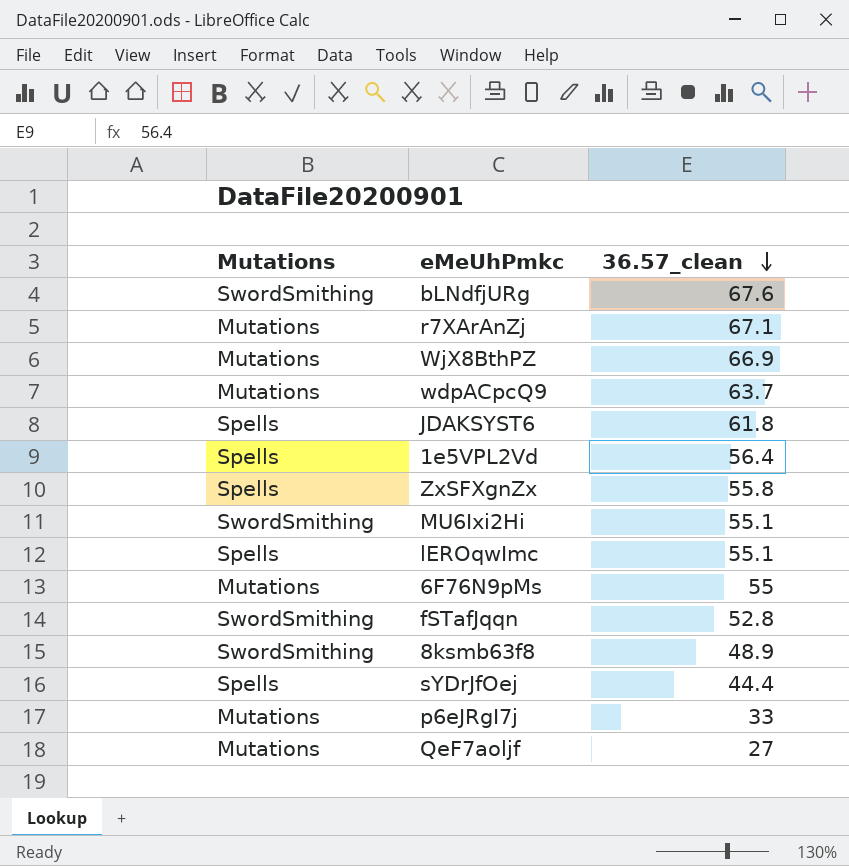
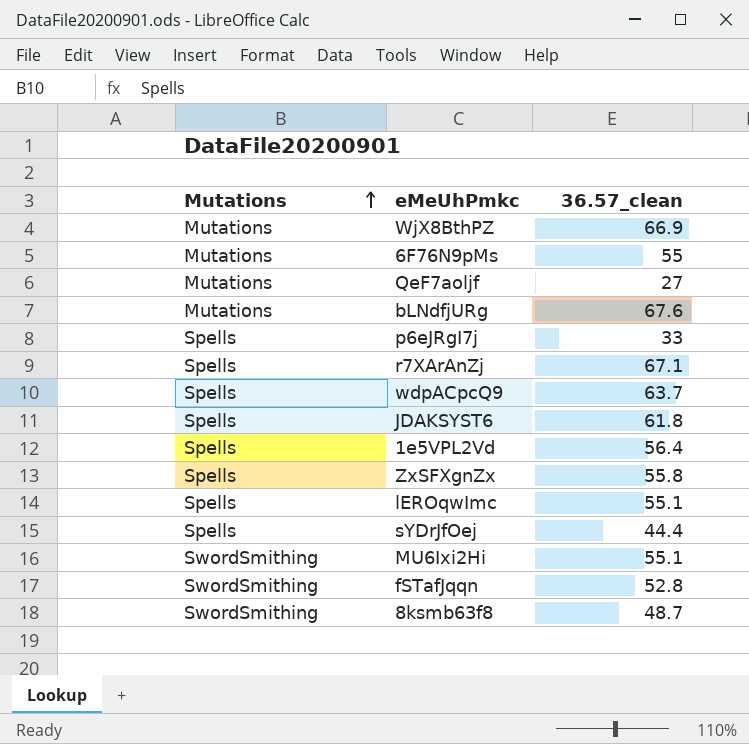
row order: 36.57_clean descending -> Mutations ascending
bLNdfjURg | Mutations: SwordSmithing -> Mutations
p6eJRgI7j | Mutations: Mutations -> Spells
r7XArAnZj | Mutations: Mutations -> Spells
wdpACpcQ9 | Mutations: Mutations -> Spells
8ksmb63f8 | 36.57_clean: 48.9 -> 48.7

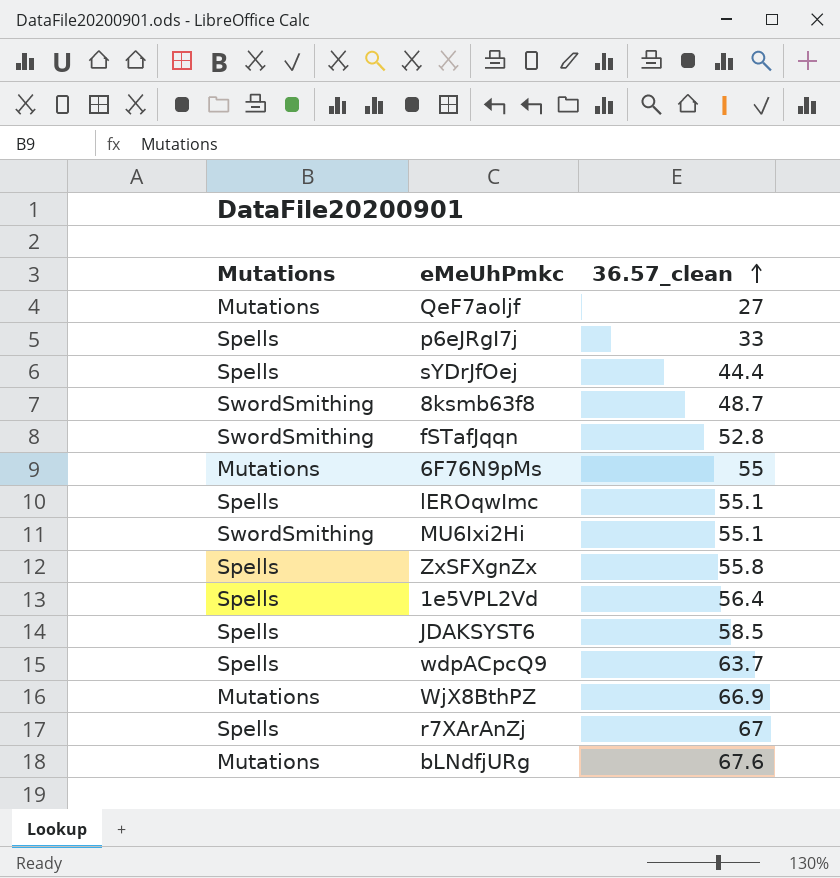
row order: Mutations ascending -> 36.57_clean ascending
JDAKSYST6 | 36.57_clean: 61.8 -> 58.5
r7XArAnZj | 36.57_clean: 67.1 -> 67

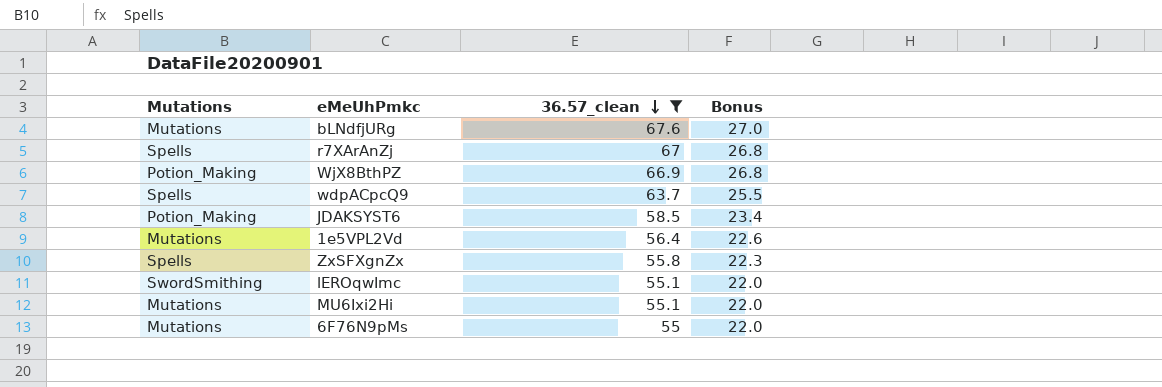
filter: none -> 36.57_clean >= 55
row order: 36.57_clean ascending -> 36.57_clean descending
column Bonus | formula: none -> [36.57_clean] * 0.4
WjX8BthPZ | Mutations: Mutations -> Potion_Making
JDAKSYST6 | Mutations: Spells -> Potion_Making
1e5VPL2Vd | Mutations: Spells -> Mutations
lEROqwImc | Mutations: Spells -> SwordSmithing
MU6Ixi2Hi | Mutations: SwordSmithing -> Mutations

